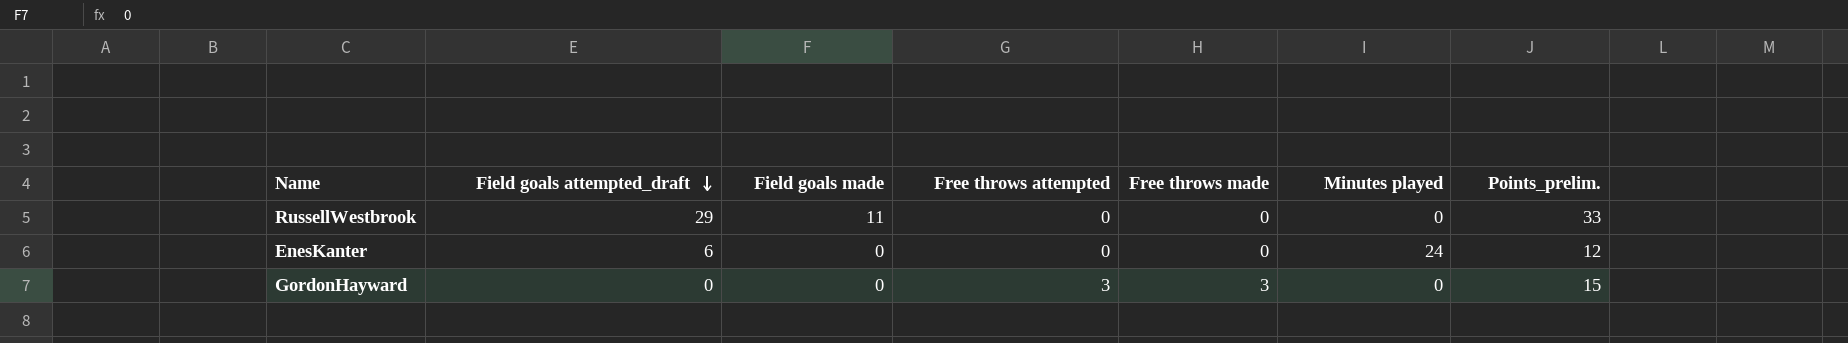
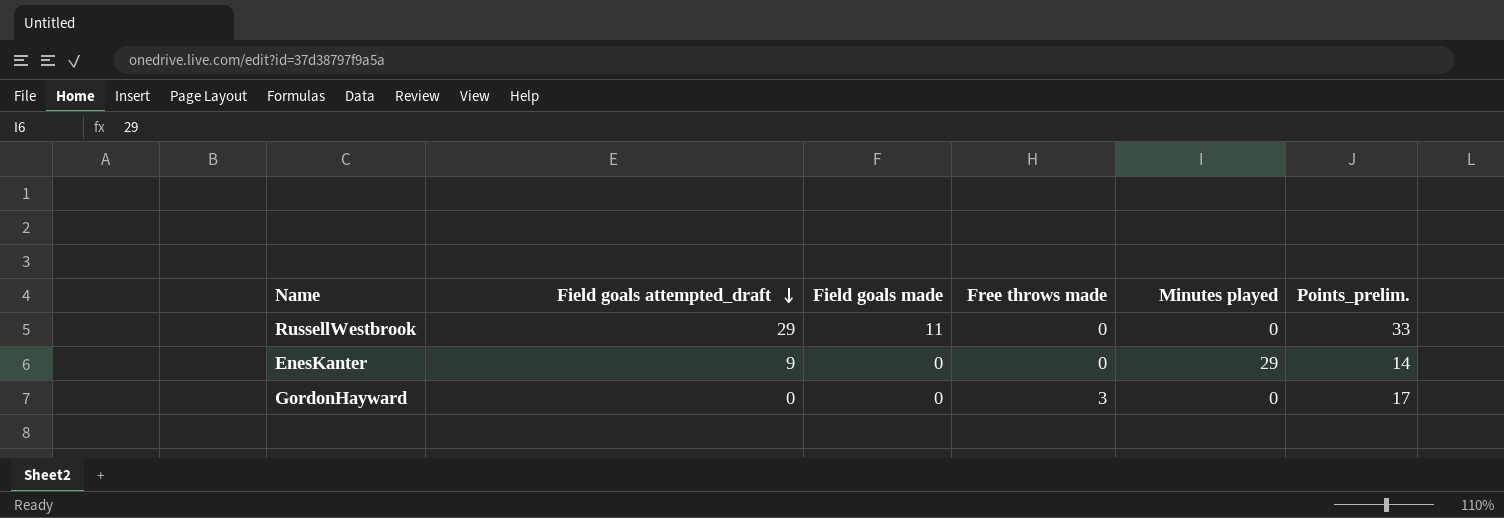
column Free throws attempted | position: 4 -> none
EnesKanter | Field goals attempted_draft: 6 -> 9
EnesKanter | Minutes played: 24 -> 29
EnesKanter | Points_prelim.: 12 -> 14
GordonHayward | Points_prelim.: 15 -> 17

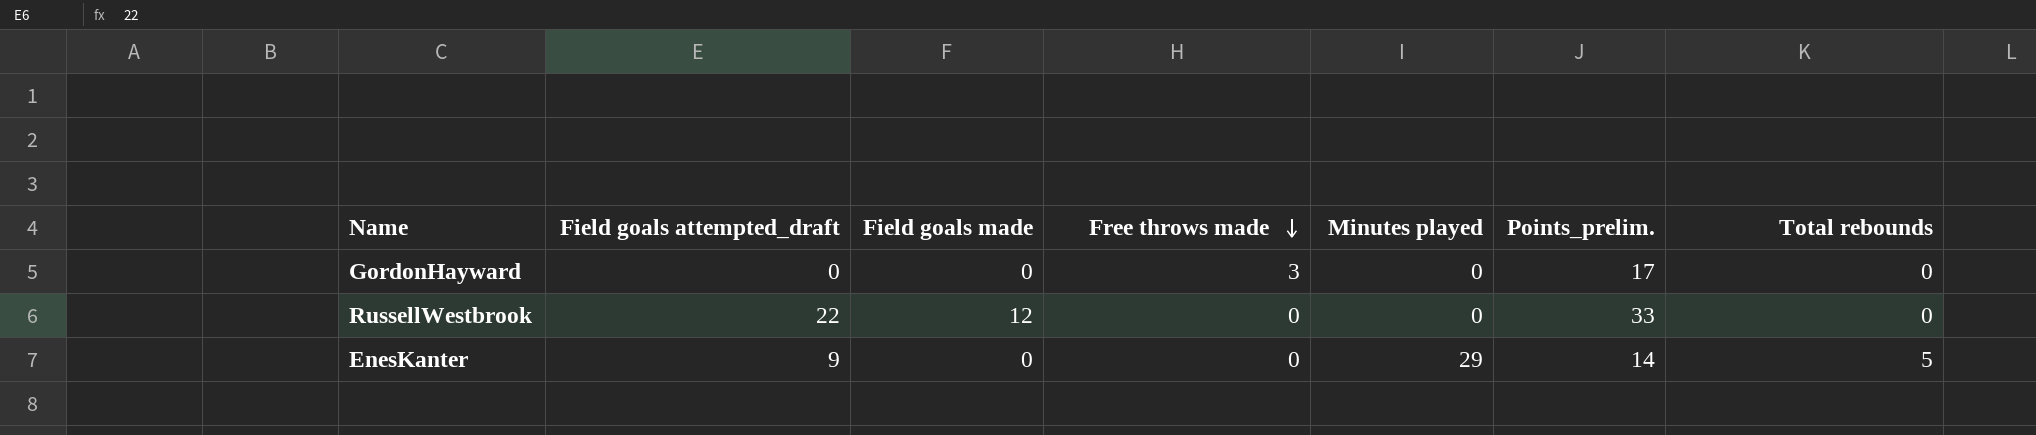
row order: Field goals attempted_draft descending -> Free throws made descending
column Total rebounds | position: none -> 7
RussellWestbrook | Field goals attempted_draft: 29 -> 22
RussellWestbrook | Field goals made: 11 -> 12

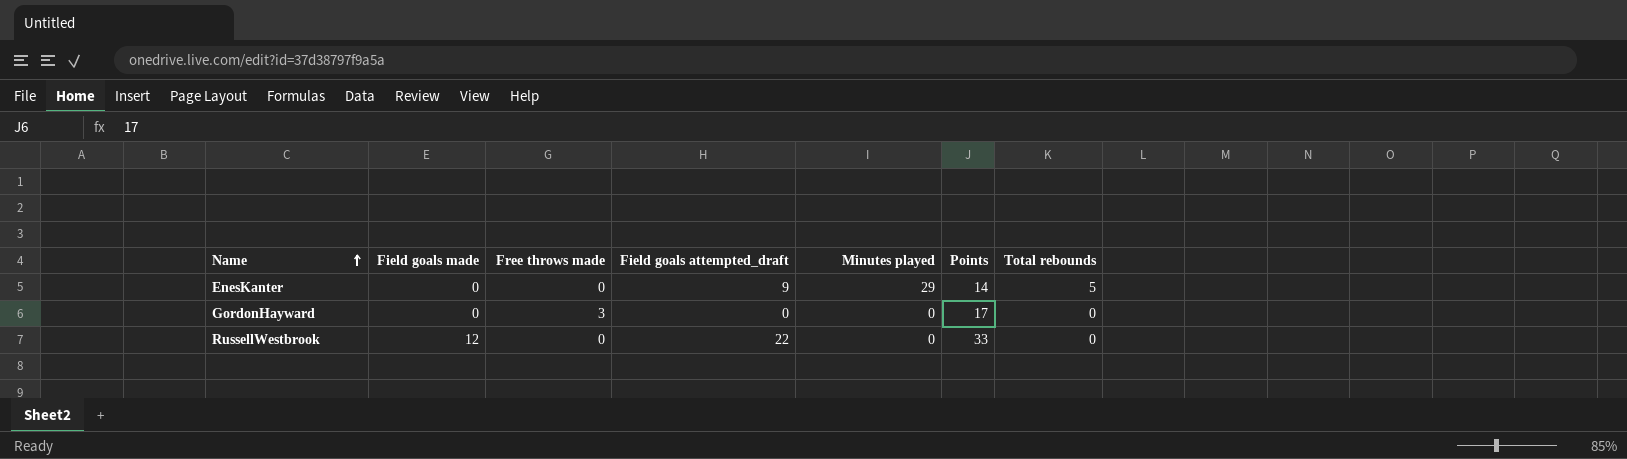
row order: Free throws made descending -> Name ascending
column Field goals attempted_draft | position: 2 -> 4
column name: Points_prelim. -> Points

